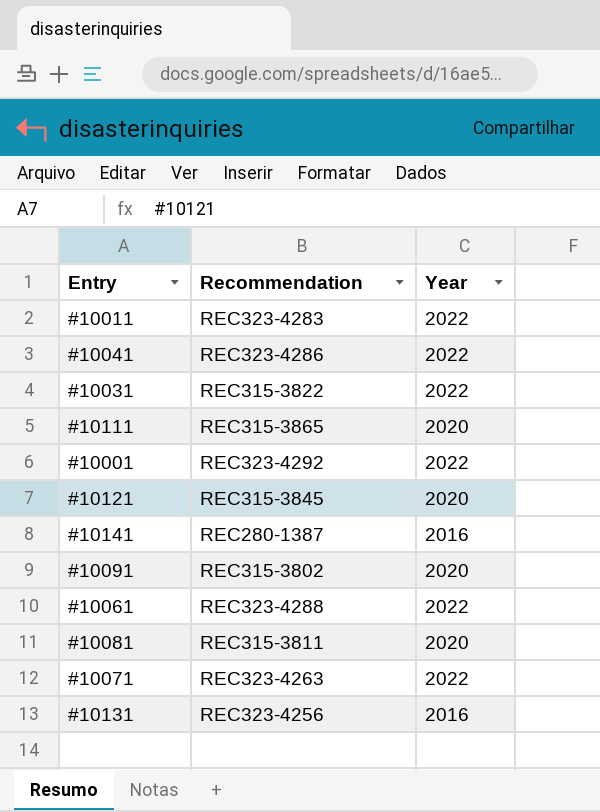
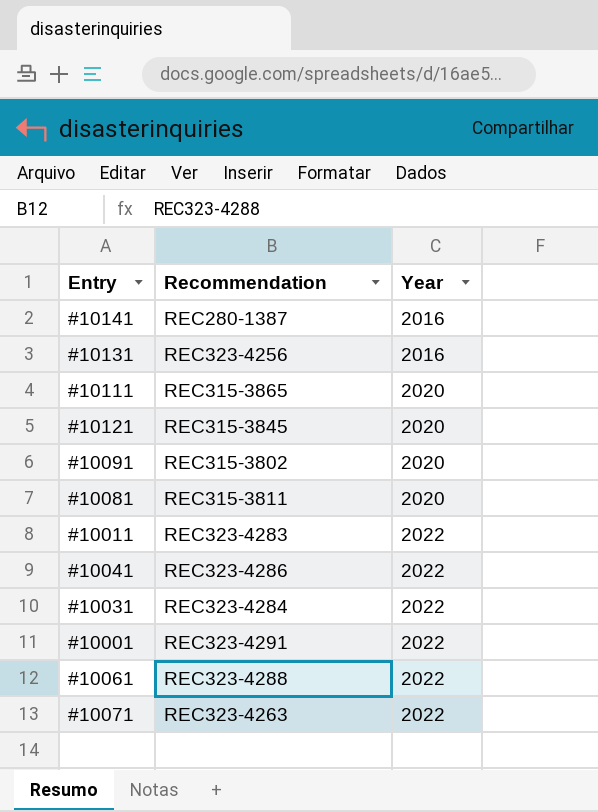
row order: none -> Year ascending
#10031 | Recommendation: REC315-3822 -> REC323-4284
#10001 | Recommendation: REC323-4292 -> REC323-4291

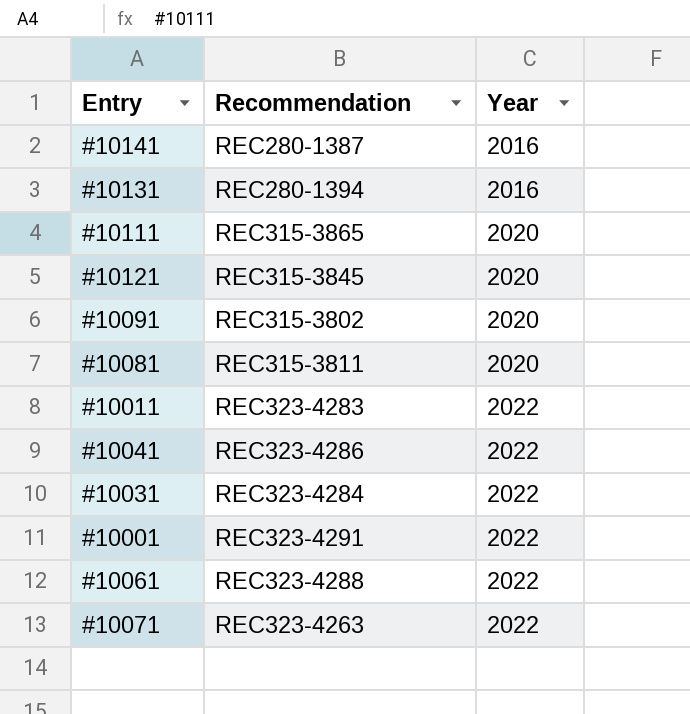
#10131 | Recommendation: REC323-4256 -> REC280-1394

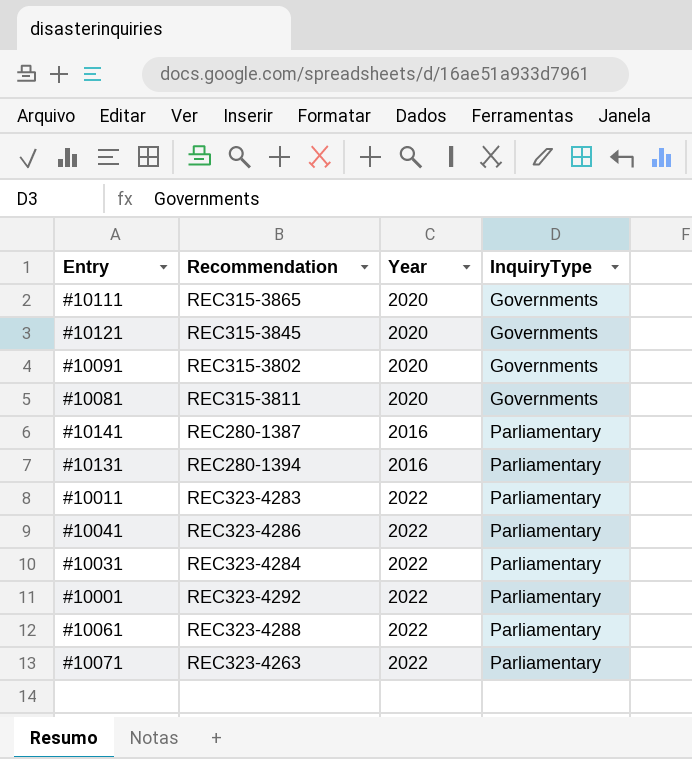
row order: Year ascending -> InquiryType ascending
column InquiryType | position: none -> 4
#10001 | Recommendation: REC323-4291 -> REC323-4292

